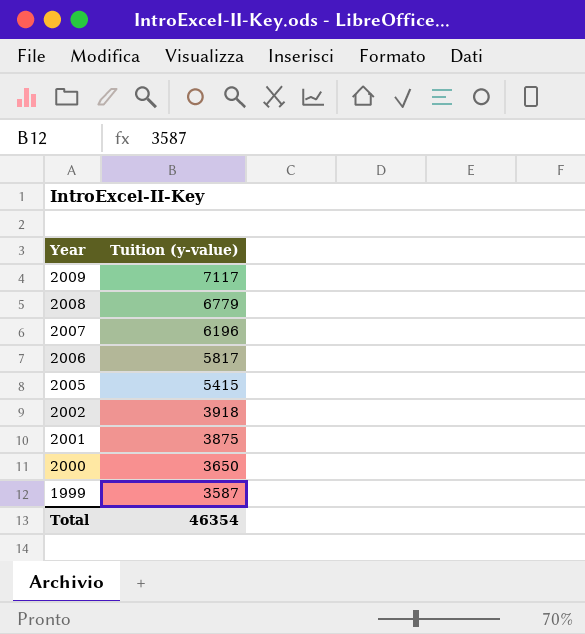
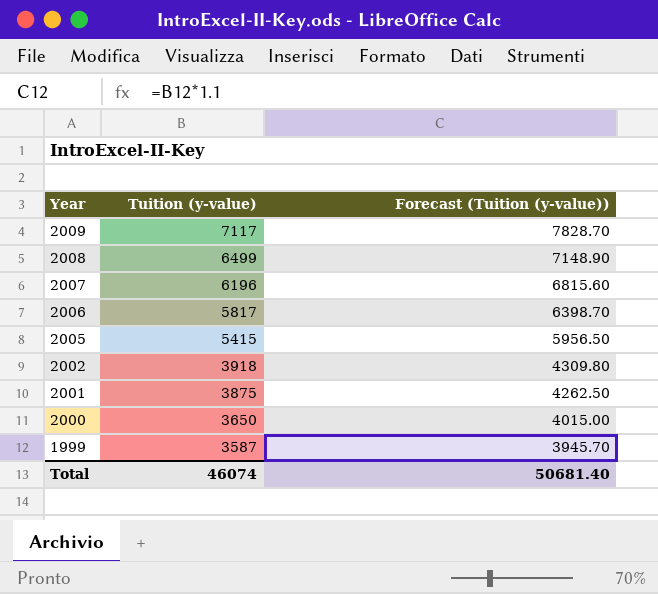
column Forecast (Tuition (y-value)) | formula: none -> [Tuition (y-value)] * 1.1
2008 | Tuition (y-value): 6779 -> 6499
Total | Tuition (y-value): 46354 -> 46074

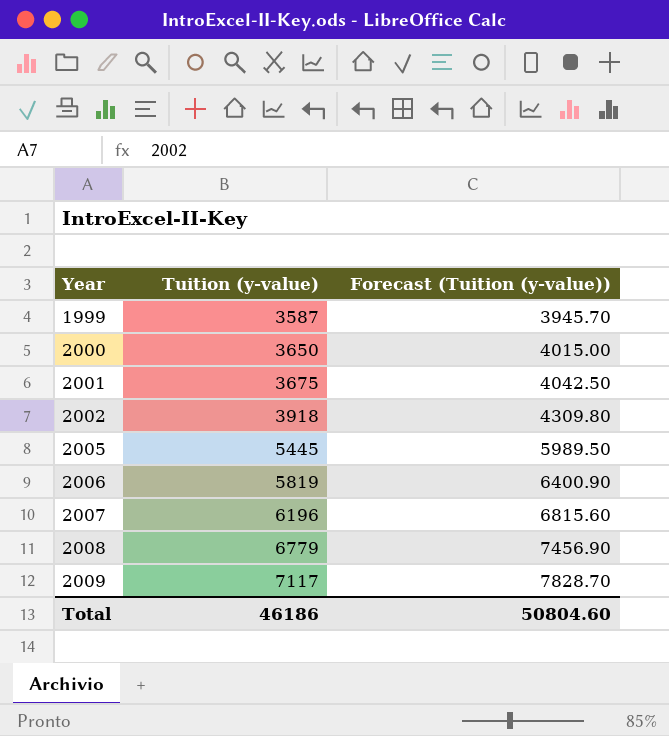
row order: Year descending -> Year ascending
2001 | Tuition (y-value): 3875 -> 3675
2001 | Forecast (Tuition (y-value)): 4262.50 -> 4042.50
2005 | Tuition (y-value): 5415 -> 5445
2005 | Forecast (Tuition (y-value)): 5956.50 -> 5989.50
2006 | Tuition (y-value): 5817 -> 5819
2006 | Forecast (Tuition (y-value)): 6398.70 -> 6400.90
2008 | Tuition (y-value): 6499 -> 6779
2008 | Forecast (Tuition (y-value)): 7148.90 -> 7456.90
Total | Tuition (y-value): 46074 -> 46186
Total | Forecast (Tuition (y-value)): 50681.40 -> 50804.60

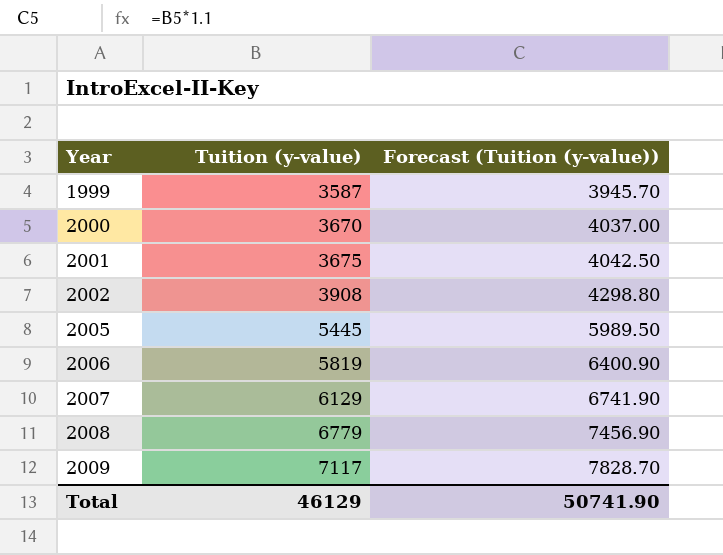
2000 | Tuition (y-value): 3650 -> 3670
2000 | Forecast (Tuition (y-value)): 4015.00 -> 4037.00
2002 | Tuition (y-value): 3918 -> 3908
2002 | Forecast (Tuition (y-value)): 4309.80 -> 4298.80
2007 | Tuition (y-value): 6196 -> 6129
2007 | Forecast (Tuition (y-value)): 6815.60 -> 6741.90
Total | Tuition (y-value): 46186 -> 46129
Total | Forecast (Tuition (y-value)): 50804.60 -> 50741.90

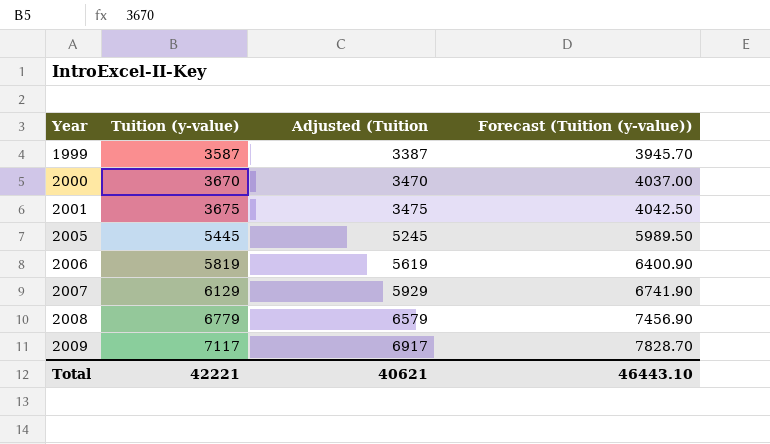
column Adjusted (Tuition | formula: none -> [Tuition (y-value)] - 200
row 2002: 3908 | 4298.80 -> none
Total | Tuition (y-value): 46129 -> 42221
Total | Forecast (Tuition (y-value)): 50741.90 -> 46443.10

